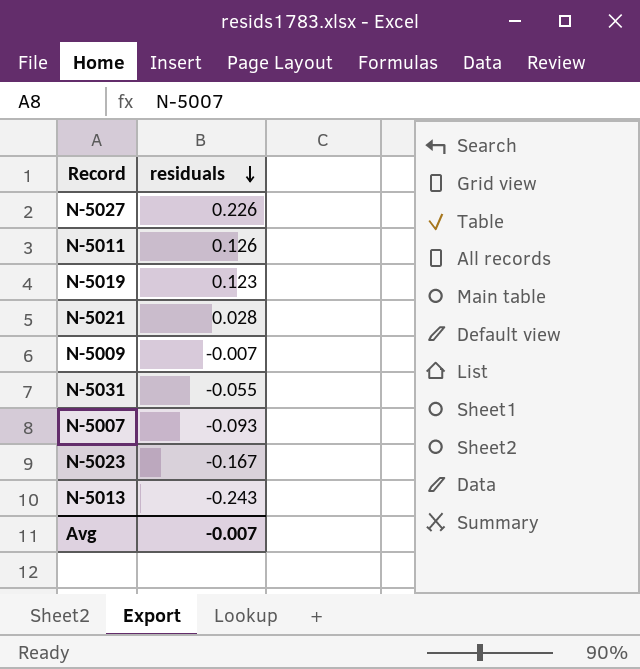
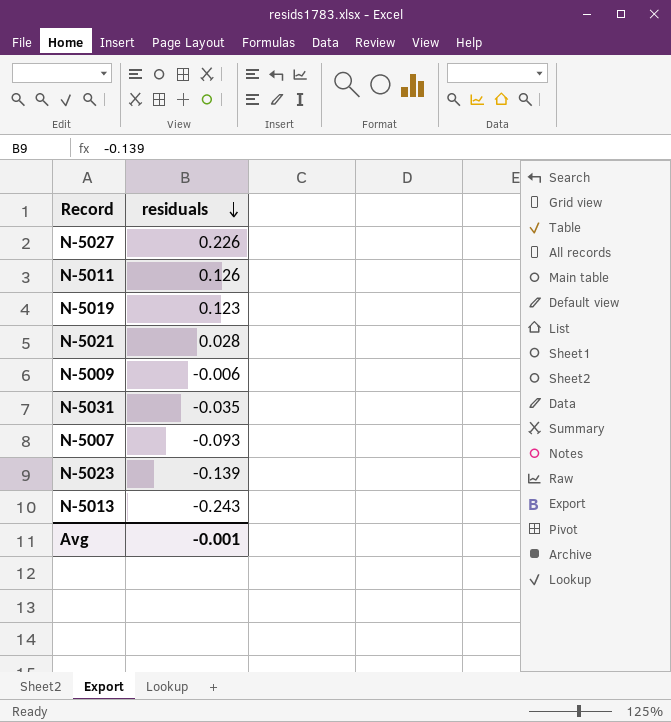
N-5009 | residuals: -0.007 -> -0.006
N-5031 | residuals: -0.055 -> -0.035
N-5023 | residuals: -0.167 -> -0.139
Avg | residuals: -0.007 -> -0.001

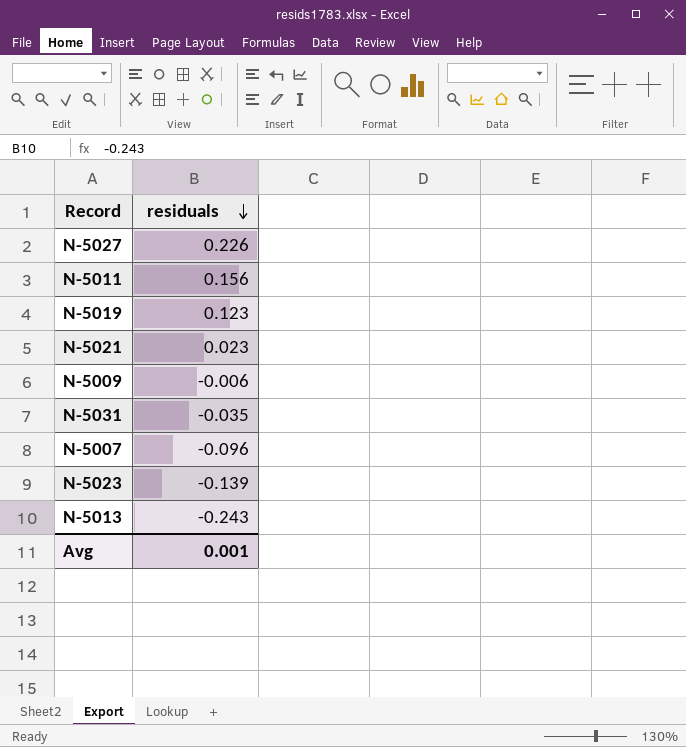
N-5011 | residuals: 0.126 -> 0.156
N-5021 | residuals: 0.028 -> 0.023
N-5007 | residuals: -0.093 -> -0.096
Avg | residuals: -0.001 -> 0.001

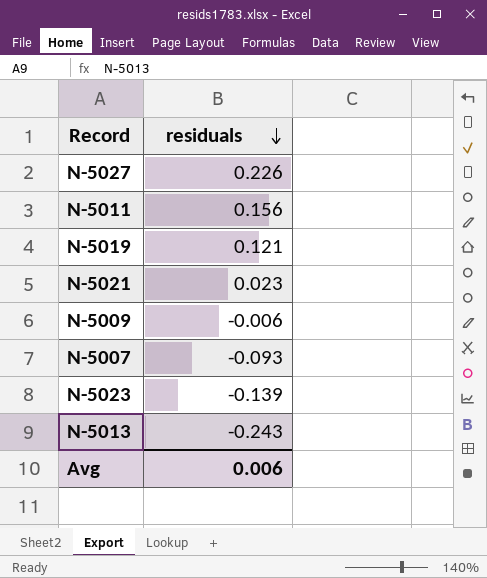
row N-5031: -0.035 -> none
N-5019 | residuals: 0.123 -> 0.121
N-5007 | residuals: -0.096 -> -0.093
Avg | residuals: 0.001 -> 0.006

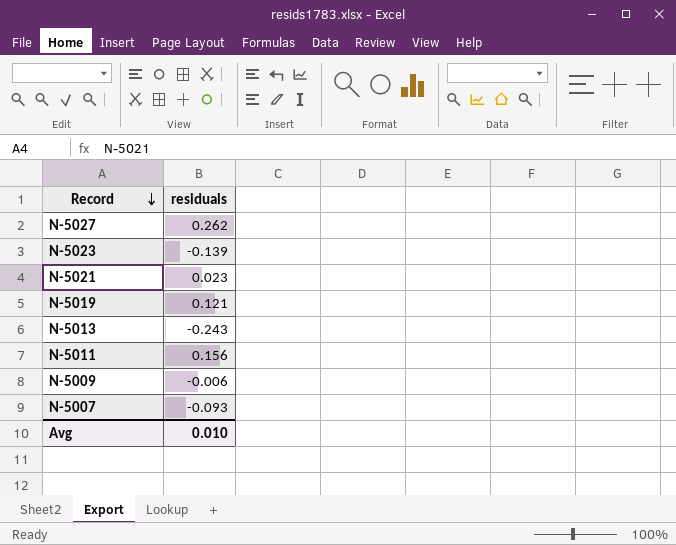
row order: residuals descending -> Record descending
N-5027 | residuals: 0.226 -> 0.262
Avg | residuals: 0.006 -> 0.010

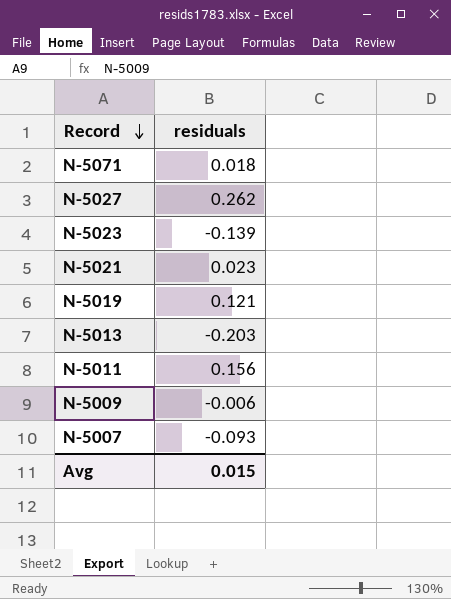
row N-5071: none -> 0.018
N-5013 | residuals: -0.243 -> -0.203
Avg | residuals: 0.010 -> 0.015

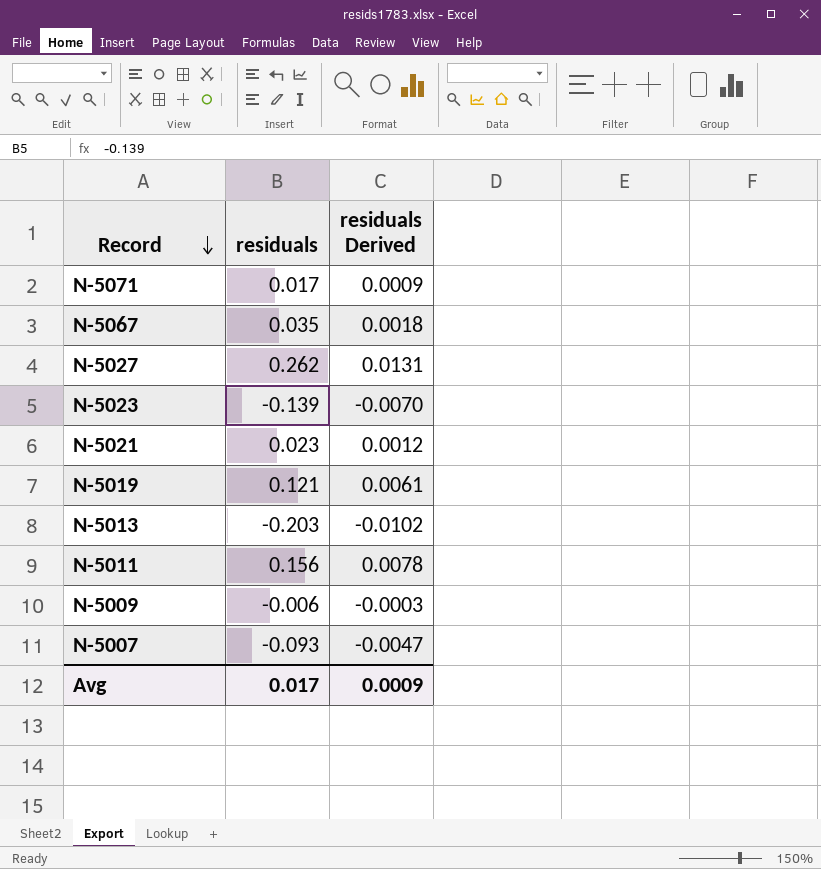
column residuals Derived | formula: none -> [residuals] * 0.05
N-5071 | residuals: 0.018 -> 0.017
row N-5067: none -> 0.035 | 0.0018
Avg | residuals: 0.015 -> 0.017

